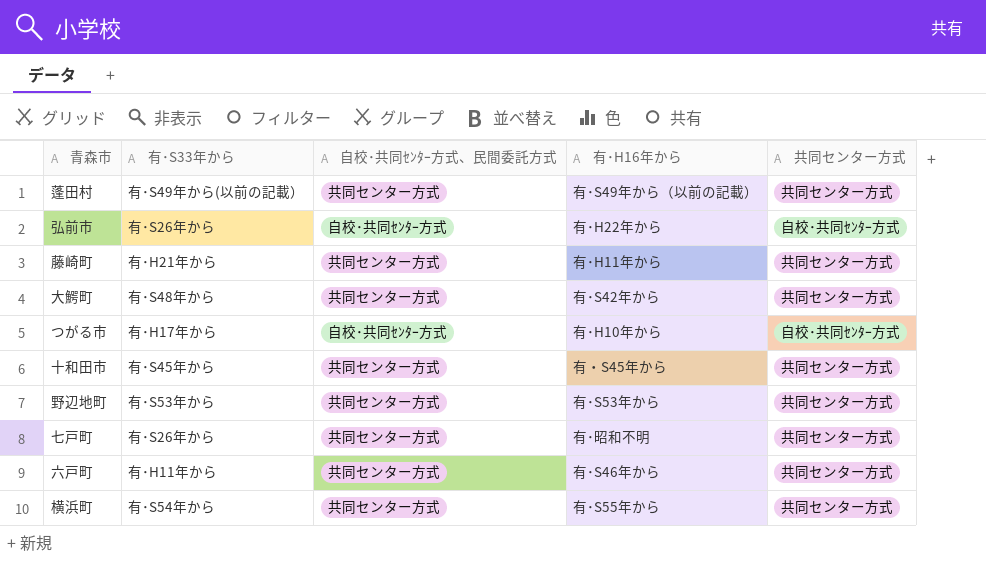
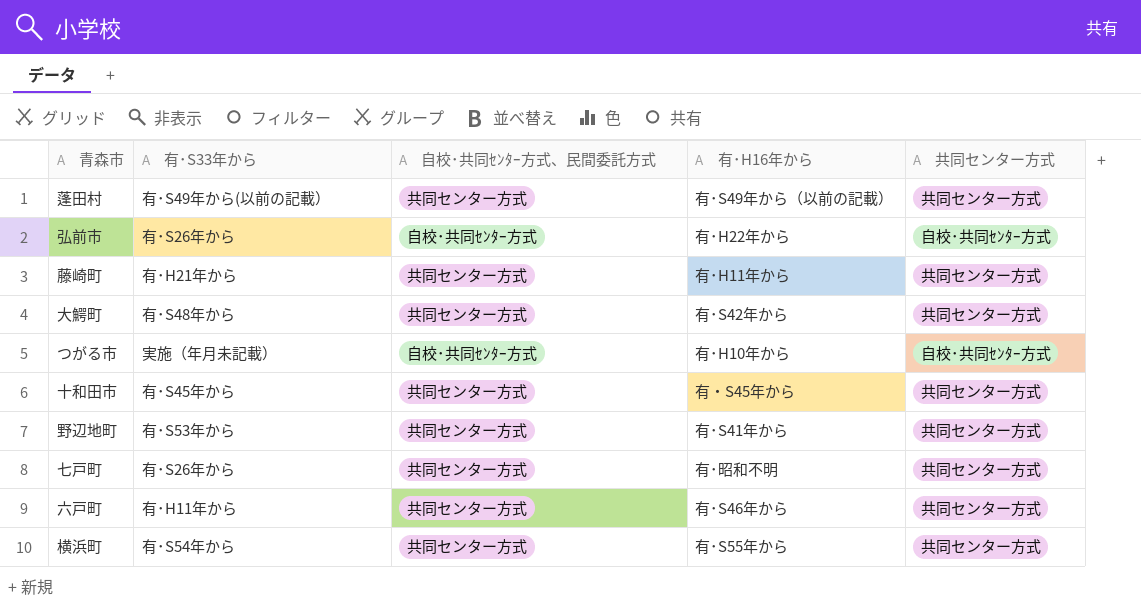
つがる市 | 有･S33年から: 有･H17年から -> 実施（年月未記載）
野辺地町 | 有･H16年から: 有･S53年から -> 有･S41年から

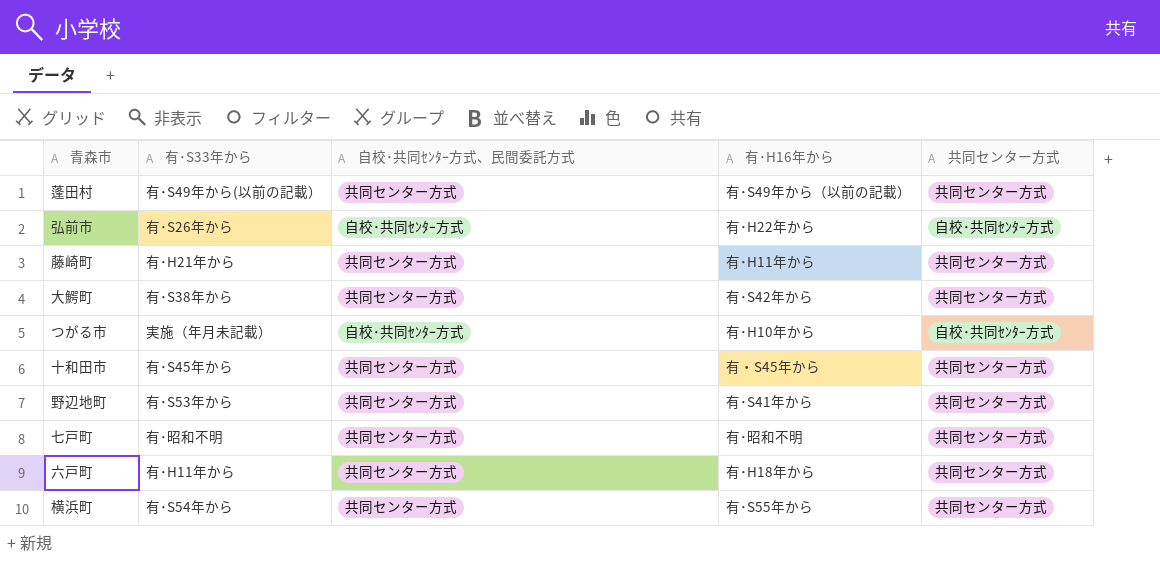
大鰐町 | 有･S33年から: 有･S48年から -> 有･S38年から
七戸町 | 有･S33年から: 有･S26年から -> 有･昭和不明
六戸町 | 有･H16年から: 有･S46年から -> 有･H18年から

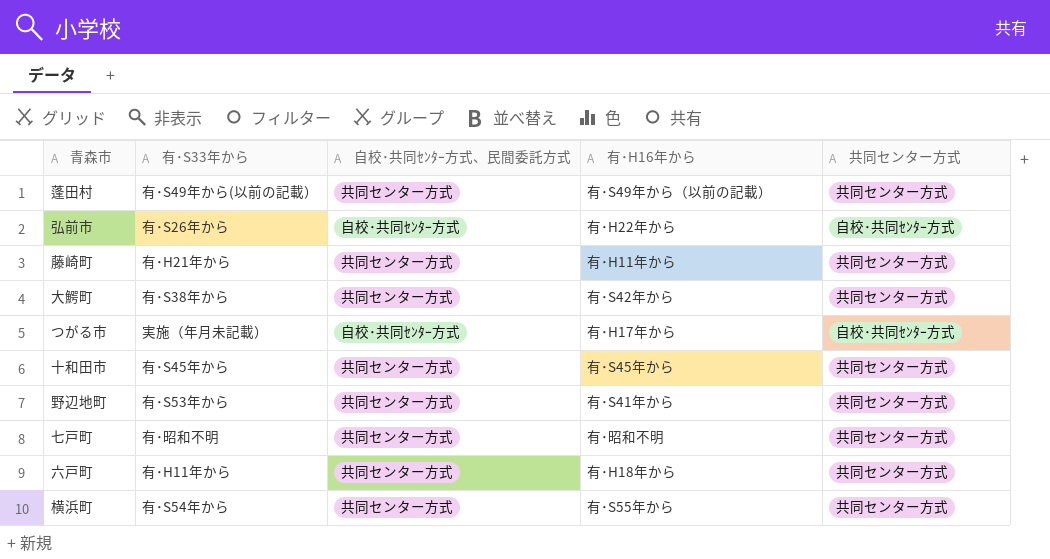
つがる市 | 有･H16年から: 有･H10年から -> 有･H17年から
十和田市 | 有･H16年から: 有・S45年から -> 有･S45年から

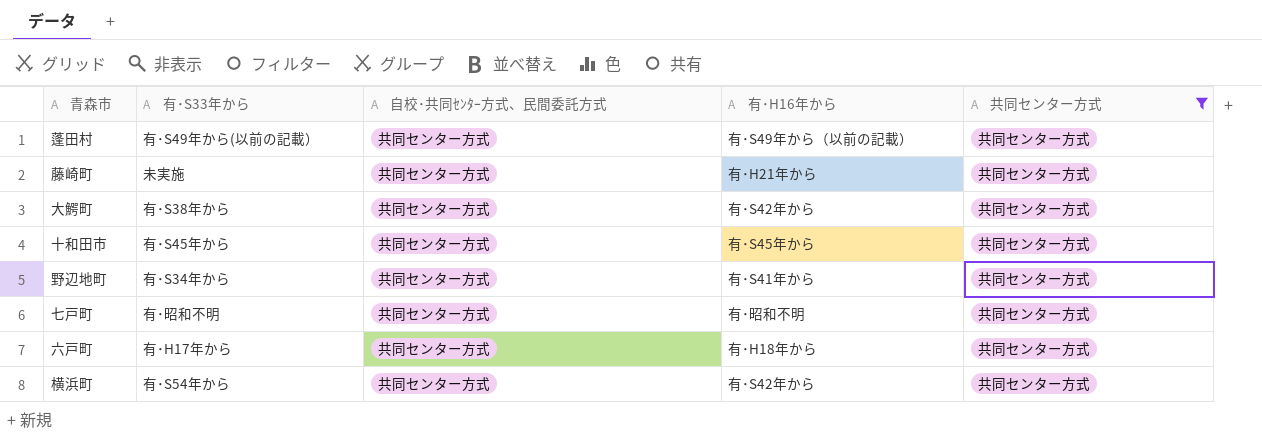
filter: none -> 共同センター方式 = 共同センター方式
藤崎町 | 有･S33年から: 有･H21年から -> 未実施
藤崎町 | 有･H16年から: 有･H11年から -> 有･H21年から
野辺地町 | 有･S33年から: 有･S53年から -> 有･S34年から
六戸町 | 有･S33年から: 有･H11年から -> 有･H17年から
横浜町 | 有･H16年から: 有･S55年から -> 有･S42年から

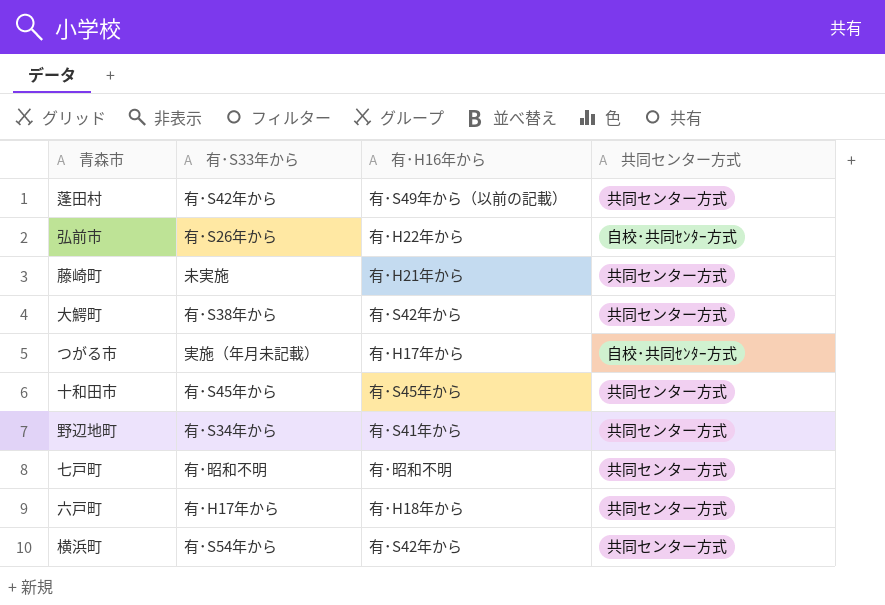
filter: 共同センター方式 = 共同センター方式 -> none
column 自校･共同ｾﾝﾀｰ方式、民間委託方式 | position: 3 -> none
蓬田村 | 有･S33年から: 有･S49年から(以前の記載） -> 有･S42年から

